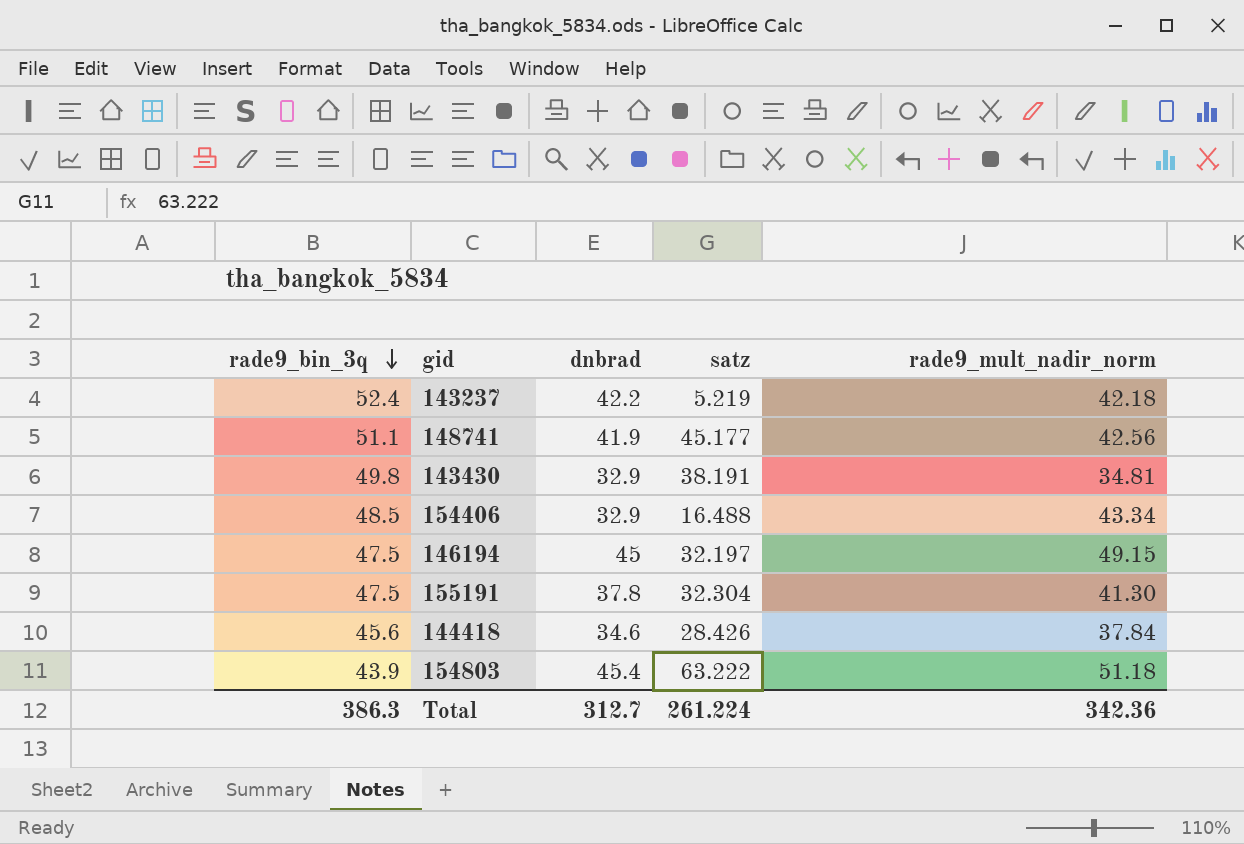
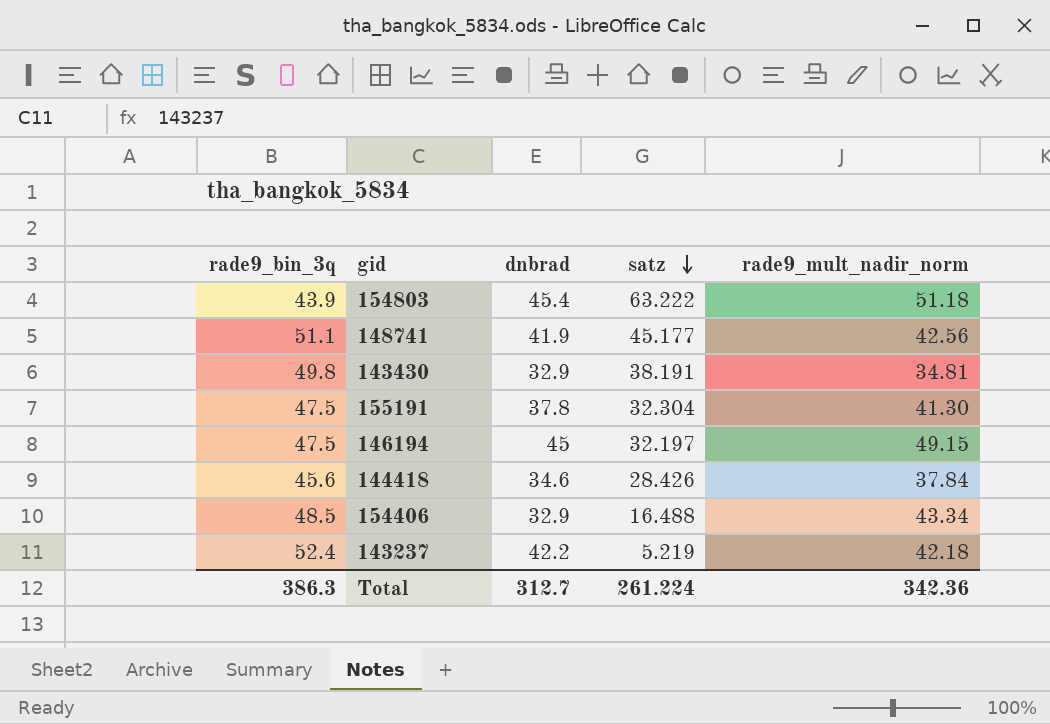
row order: rade9_bin_3q descending -> satz descending

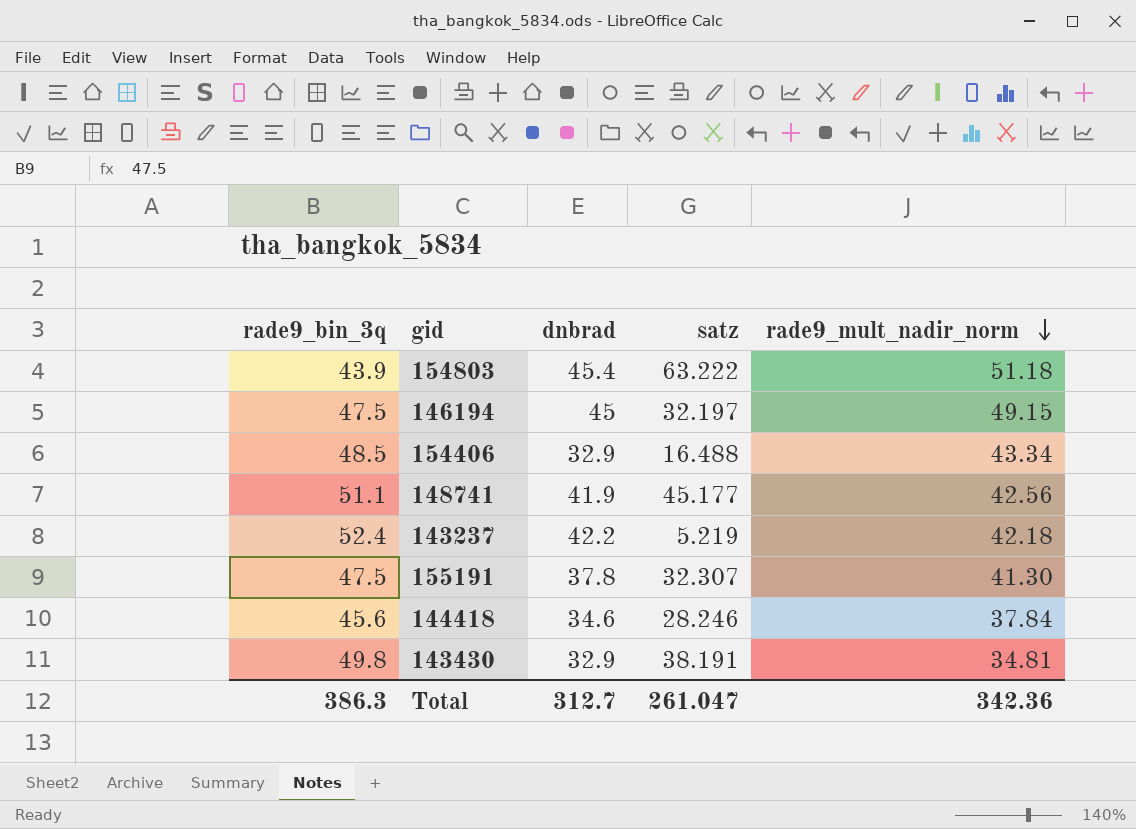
row order: satz descending -> rade9_mult_nadir_norm descending
155191 | satz: 32.304 -> 32.307
144418 | satz: 28.426 -> 28.246
Total | satz: 261.224 -> 261.047

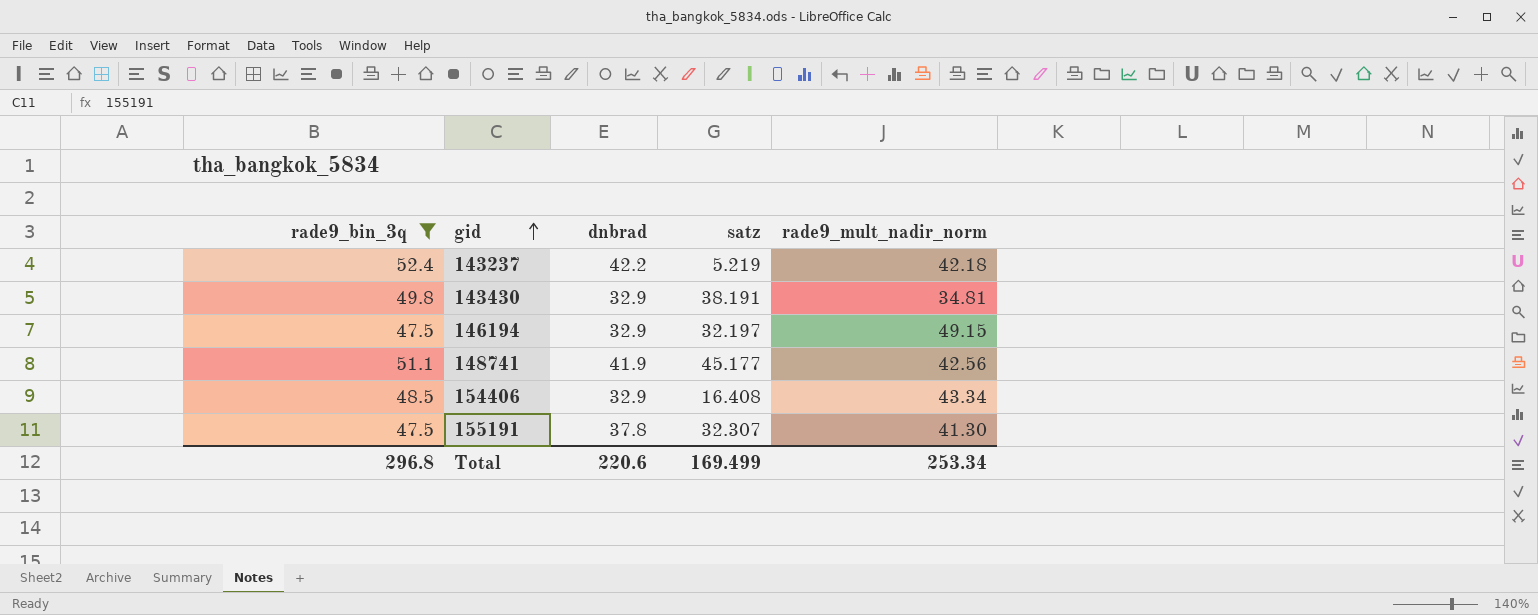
filter: none -> rade9_bin_3q >= 47.5
row order: rade9_mult_nadir_norm descending -> gid ascending
146194 | dnbrad: 45 -> 32.9
154406 | satz: 16.488 -> 16.408
Total | rade9_bin_3q: 386.3 -> 296.8
Total | dnbrad: 312.7 -> 220.6
Total | satz: 261.047 -> 169.499
Total | rade9_mult_nadir_norm: 342.36 -> 253.34

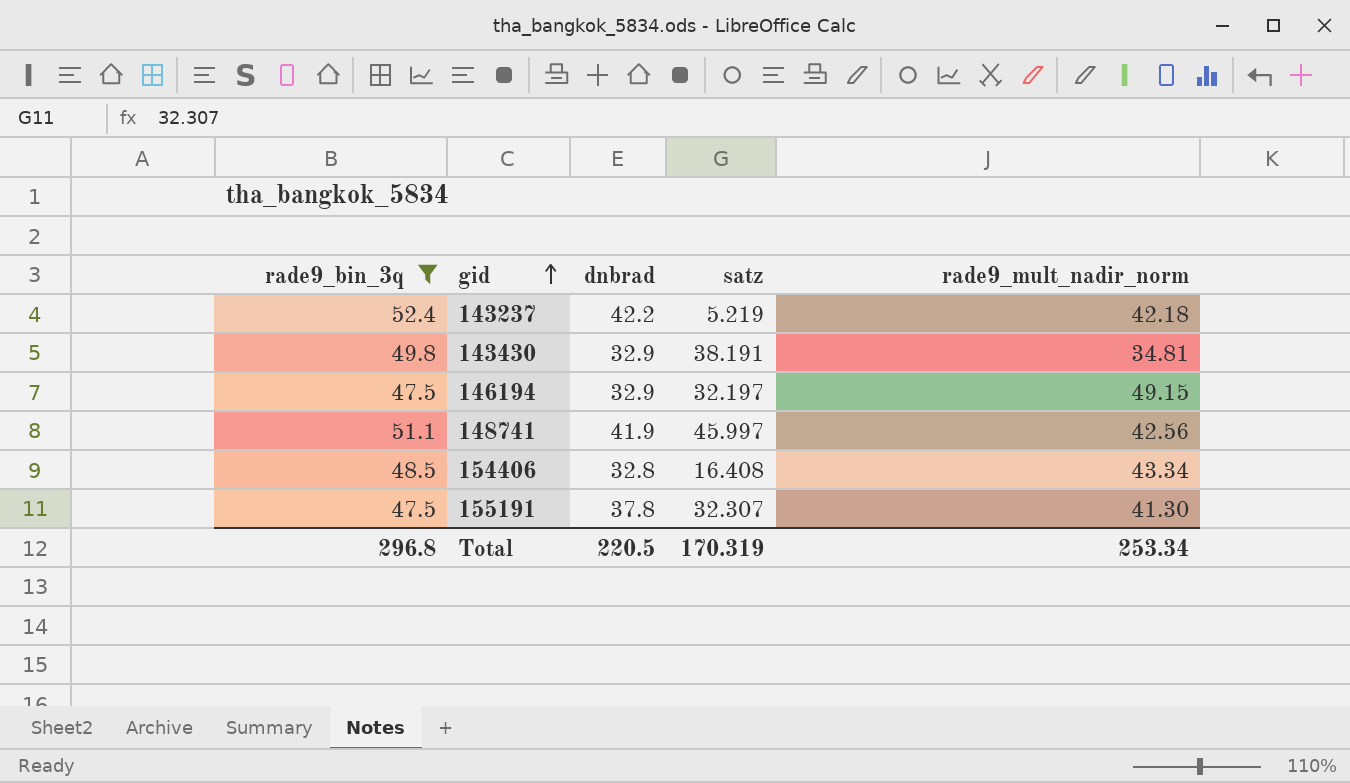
148741 | satz: 45.177 -> 45.997
154406 | dnbrad: 32.9 -> 32.8
Total | dnbrad: 220.6 -> 220.5
Total | satz: 169.499 -> 170.319

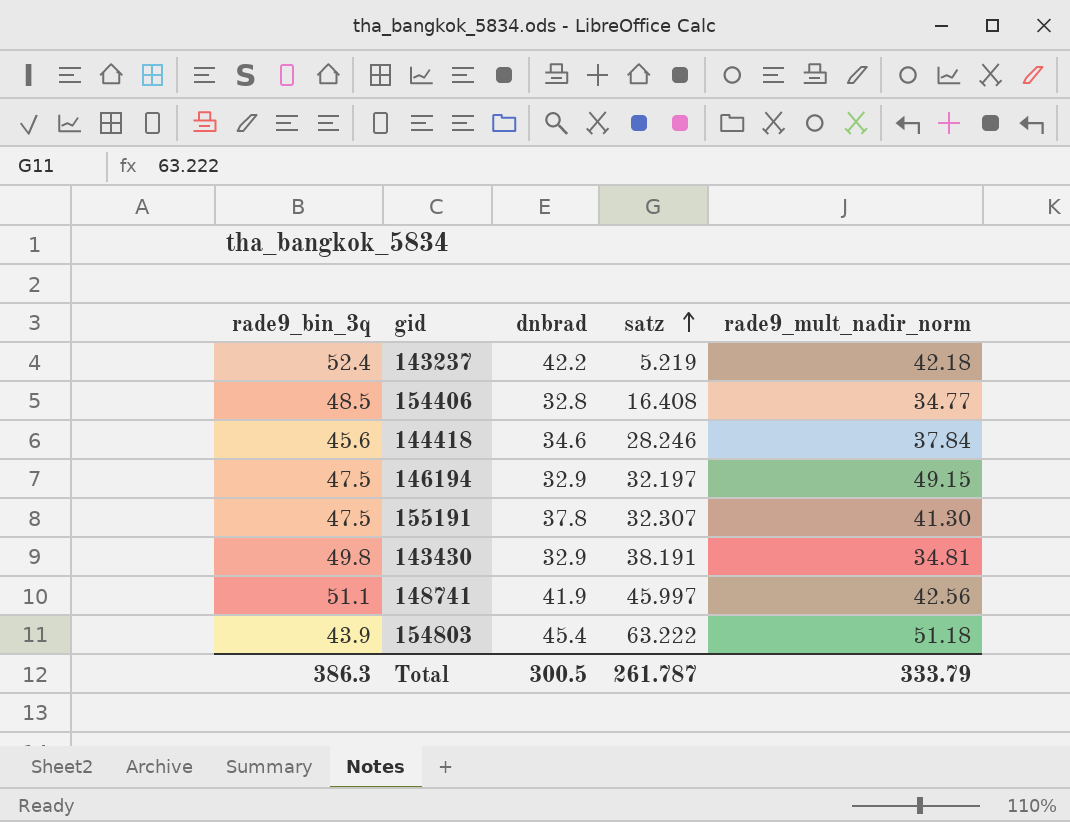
filter: rade9_bin_3q >= 47.5 -> none
row order: gid ascending -> satz ascending
154406 | rade9_mult_nadir_norm: 43.34 -> 34.77
Total | rade9_bin_3q: 296.8 -> 386.3
Total | dnbrad: 220.5 -> 300.5
Total | satz: 170.319 -> 261.787
Total | rade9_mult_nadir_norm: 253.34 -> 333.79

